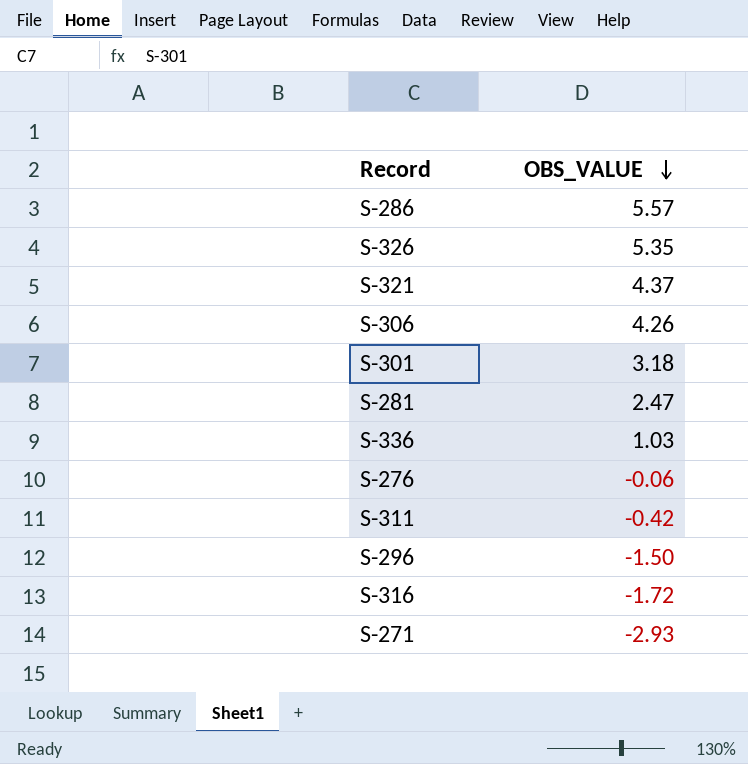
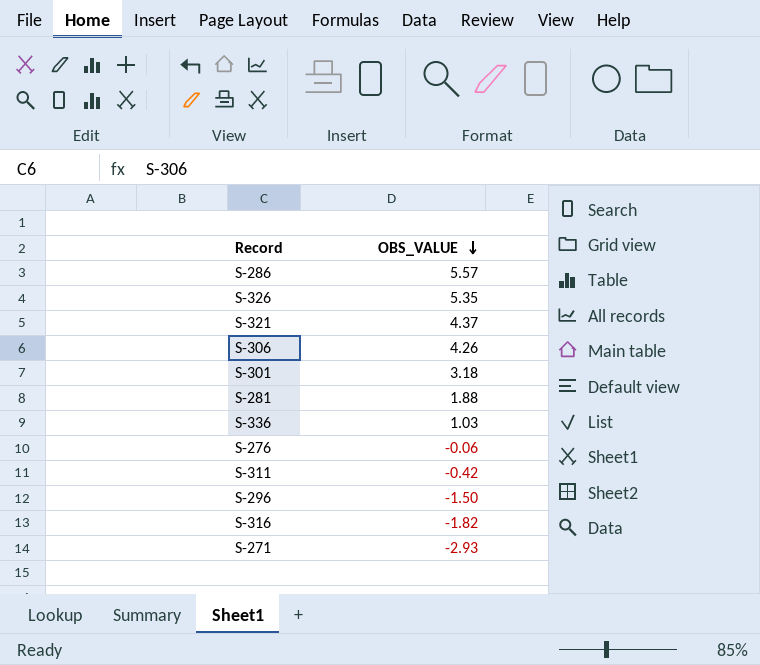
S-281 | OBS_VALUE: 2.47 -> 1.88
S-316 | OBS_VALUE: -1.72 -> -1.82

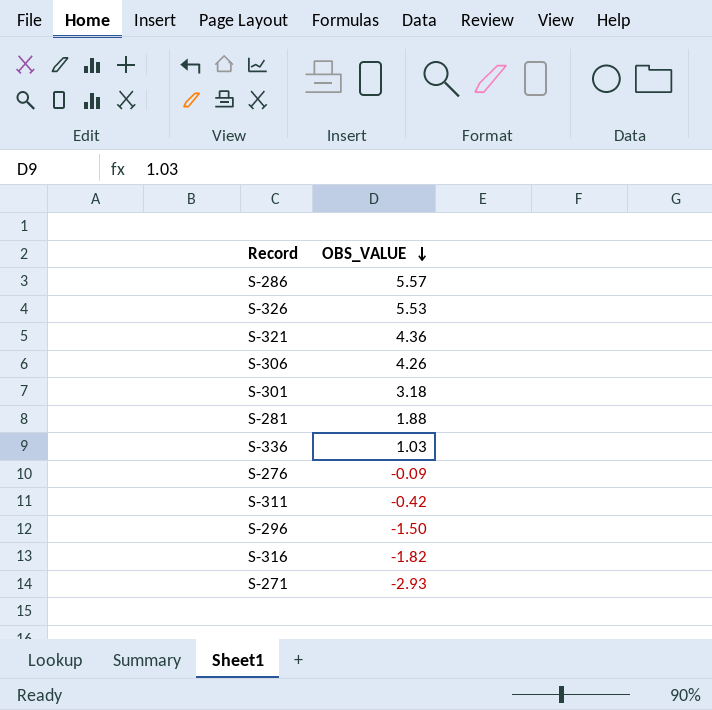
S-326 | OBS_VALUE: 5.35 -> 5.53
S-321 | OBS_VALUE: 4.37 -> 4.36
S-276 | OBS_VALUE: -0.06 -> -0.09

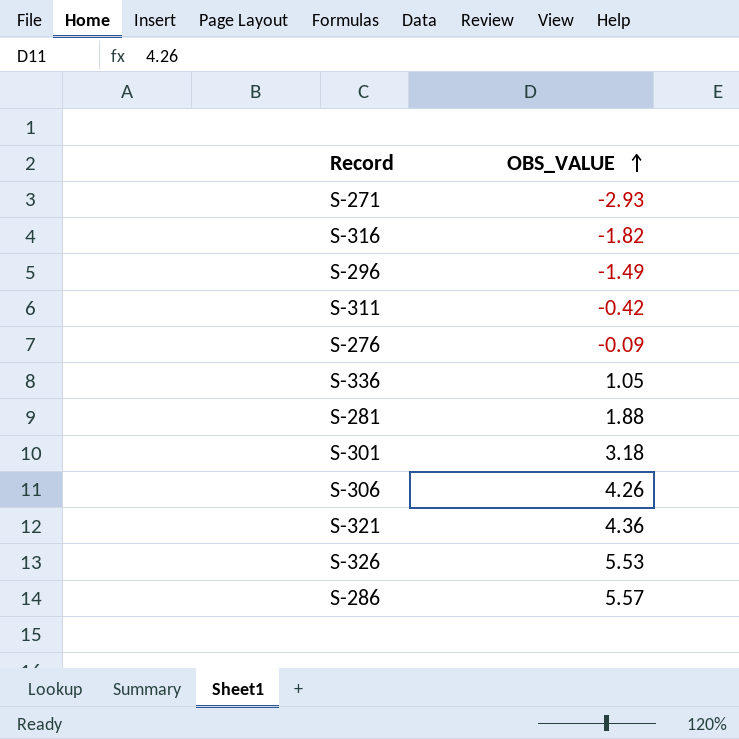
row order: OBS_VALUE descending -> OBS_VALUE ascending
S-296 | OBS_VALUE: -1.50 -> -1.49
S-336 | OBS_VALUE: 1.03 -> 1.05

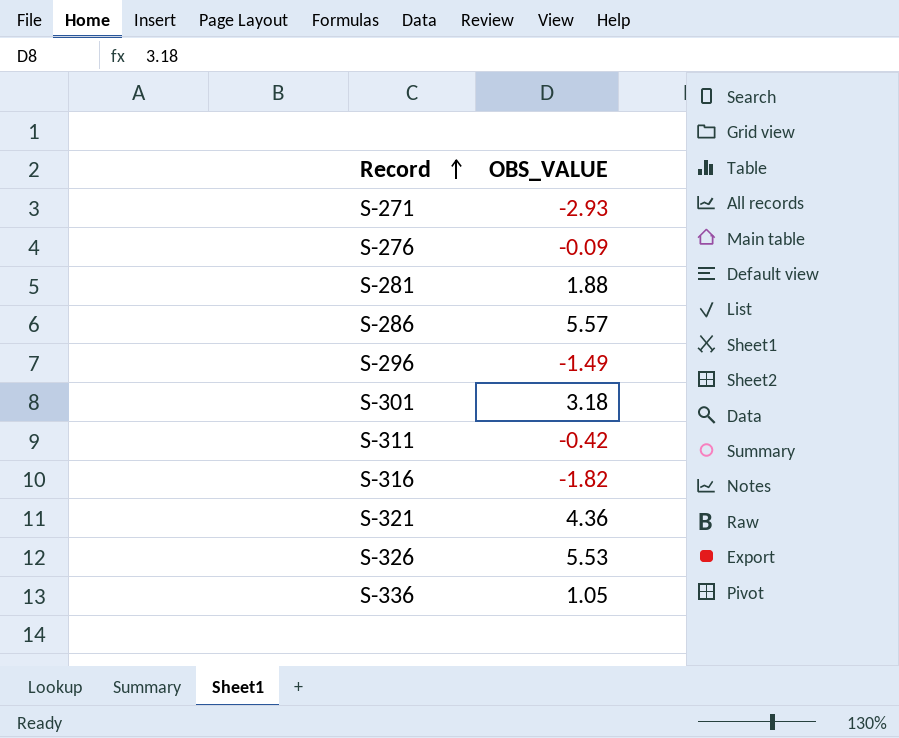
row order: OBS_VALUE ascending -> Record ascending
row S-306: 4.26 -> none

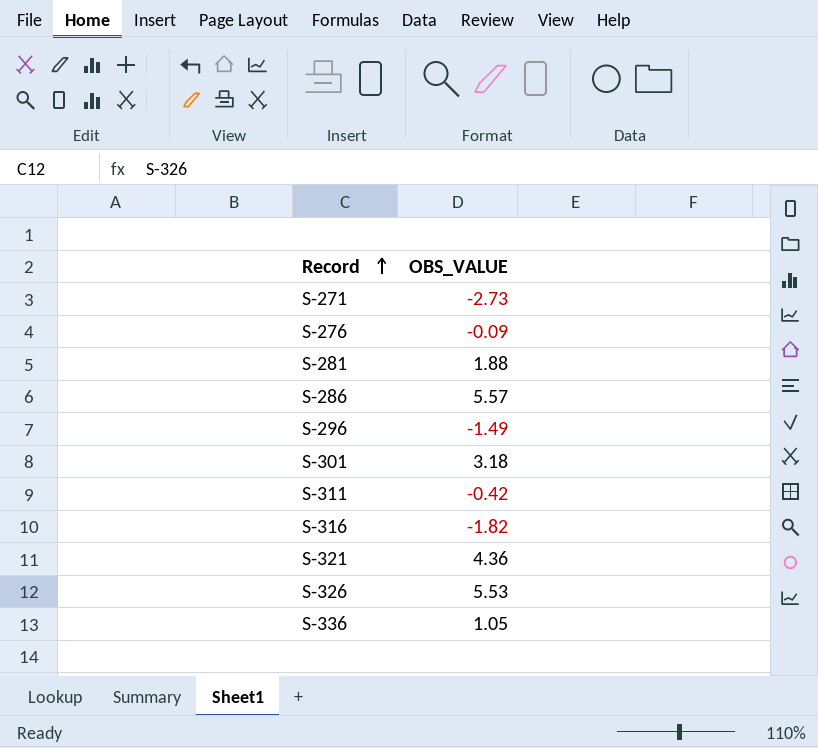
S-271 | OBS_VALUE: -2.93 -> -2.73

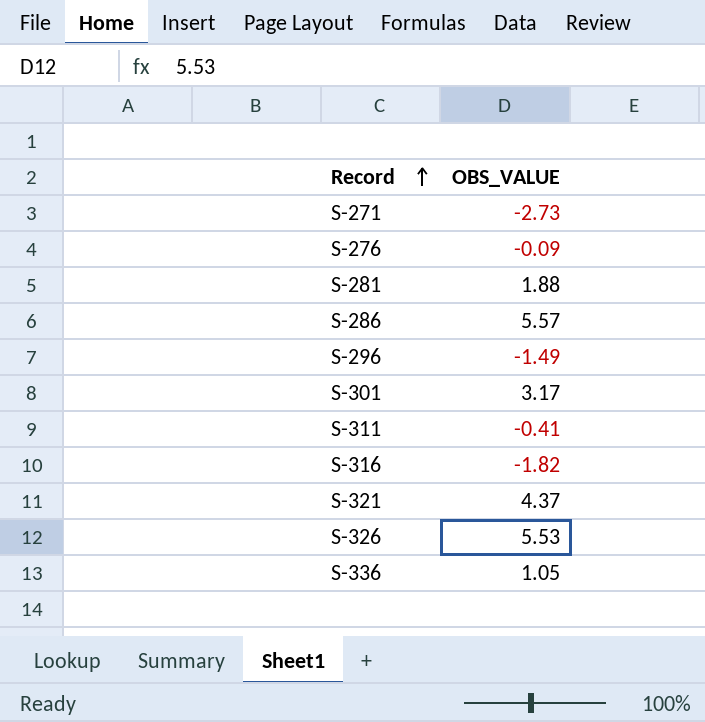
S-301 | OBS_VALUE: 3.18 -> 3.17
S-311 | OBS_VALUE: -0.42 -> -0.41
S-321 | OBS_VALUE: 4.36 -> 4.37

